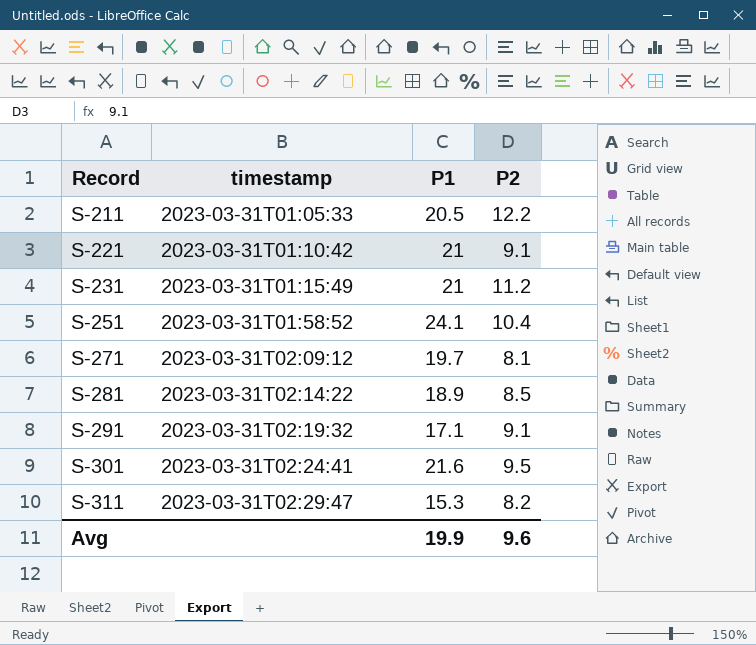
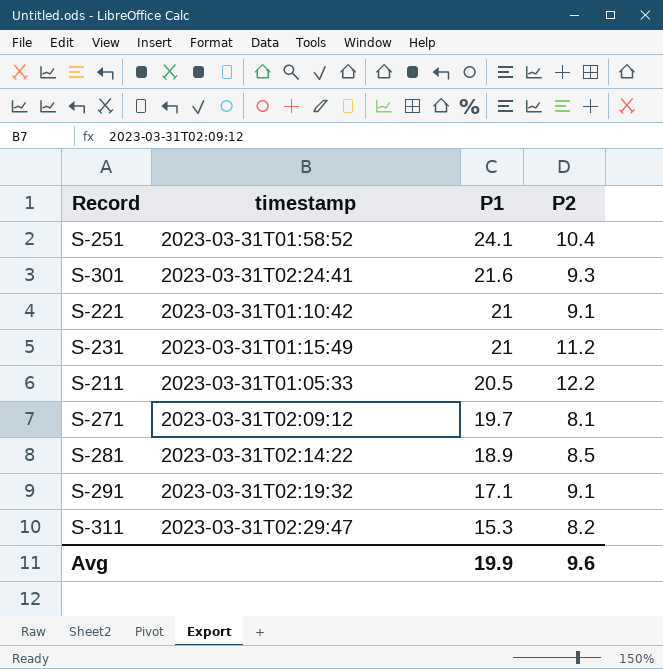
row order: Record ascending -> P1 descending
S-301 | P2: 9.5 -> 9.3

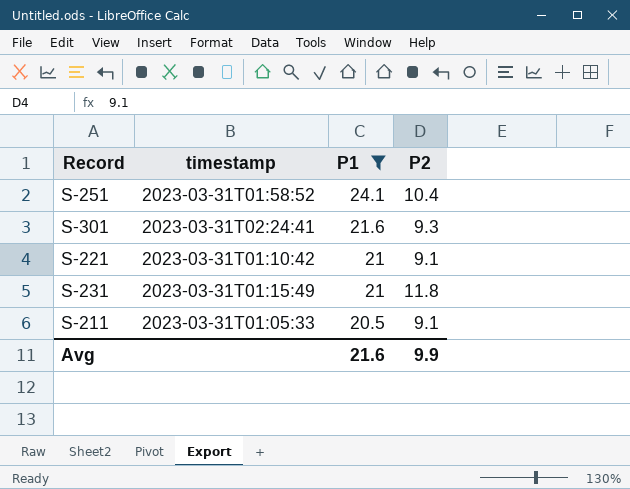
filter: none -> P1 >= 20.5
S-231 | P2: 11.2 -> 11.8
S-211 | P2: 12.2 -> 9.1
Avg | P1: 19.9 -> 21.6
Avg | P2: 9.6 -> 9.9

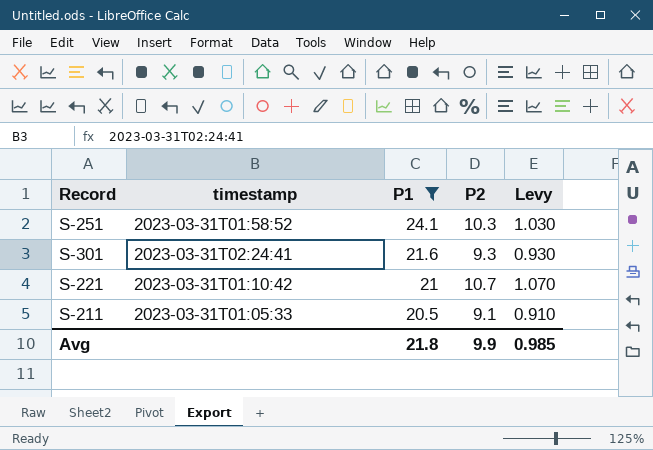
column Levy | formula: none -> [P2] * 0.1
row S-231: 2023-03-31T01:15:49 | 21 | 11.8 -> none
S-251 | P2: 10.4 -> 10.3
S-221 | P2: 9.1 -> 10.7
Avg | P1: 21.6 -> 21.8

